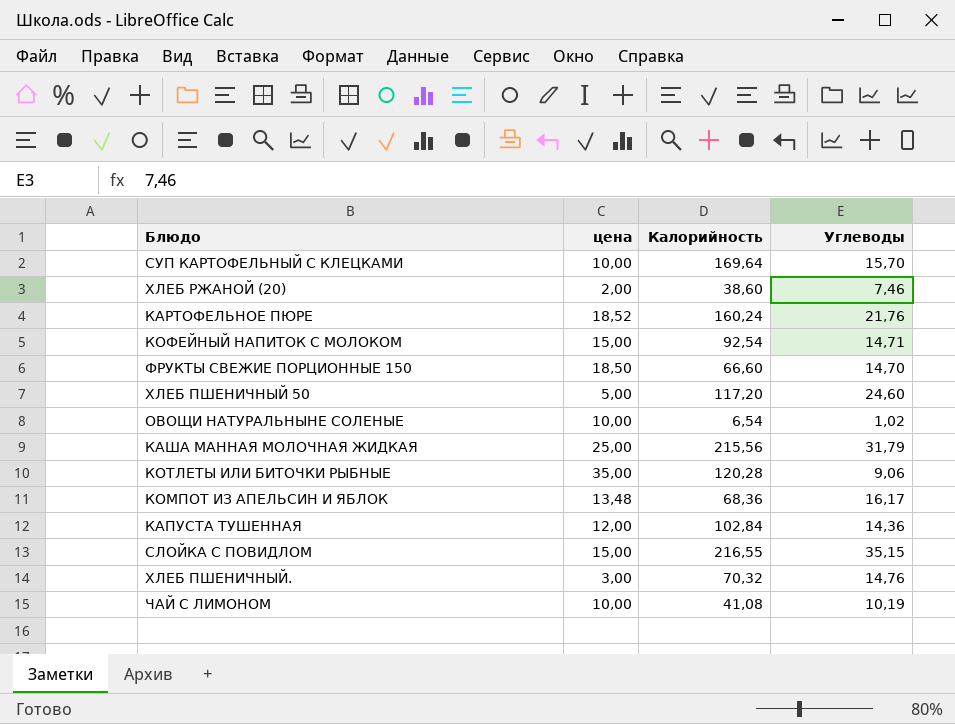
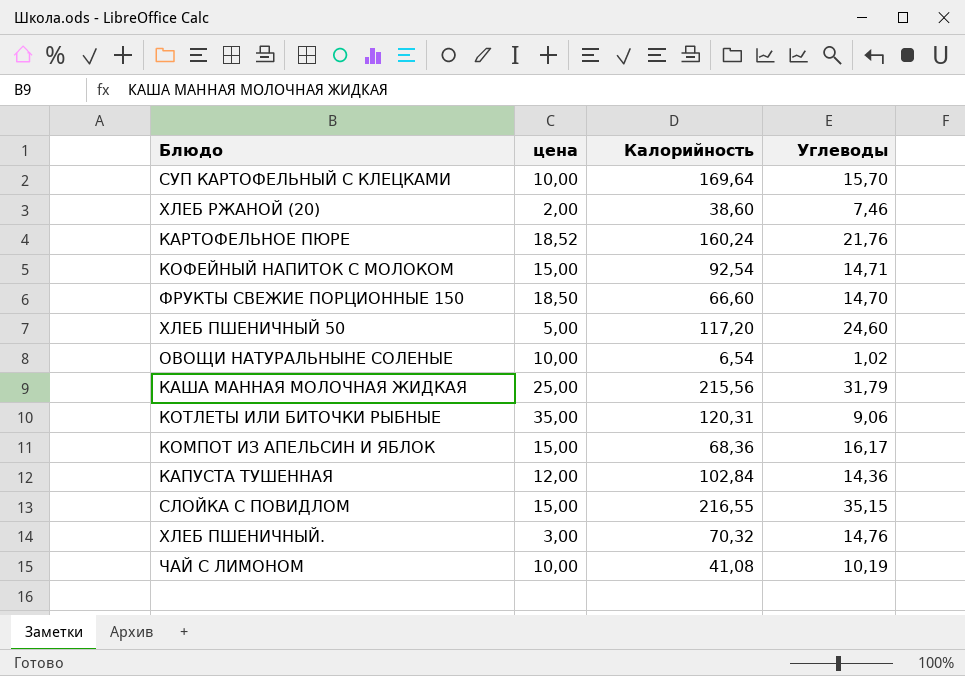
КОТЛЕТЫ ИЛИ БИТОЧКИ РЫБНЫЕ | Калорийность: 120,28 -> 120,31
КОМПОТ ИЗ АПЕЛЬСИН И ЯБЛОК | цена: 13,48 -> 15,00

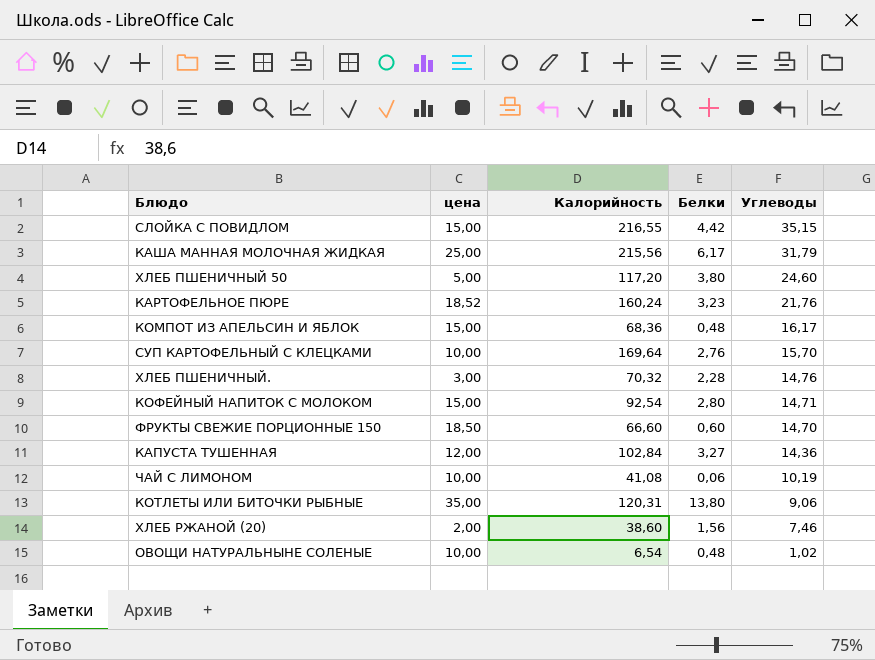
row order: none -> Углеводы descending
column Белки | position: none -> 4

